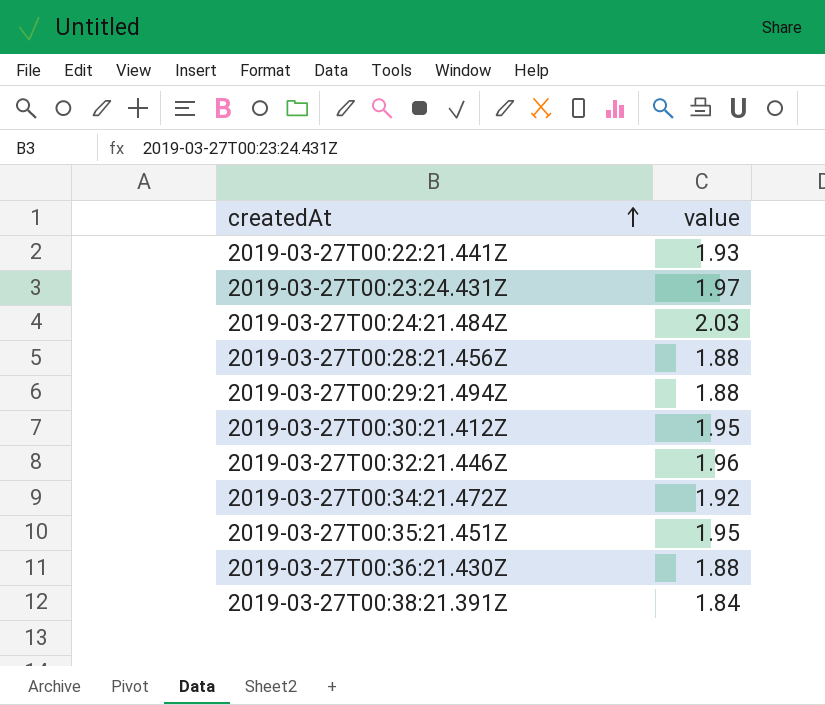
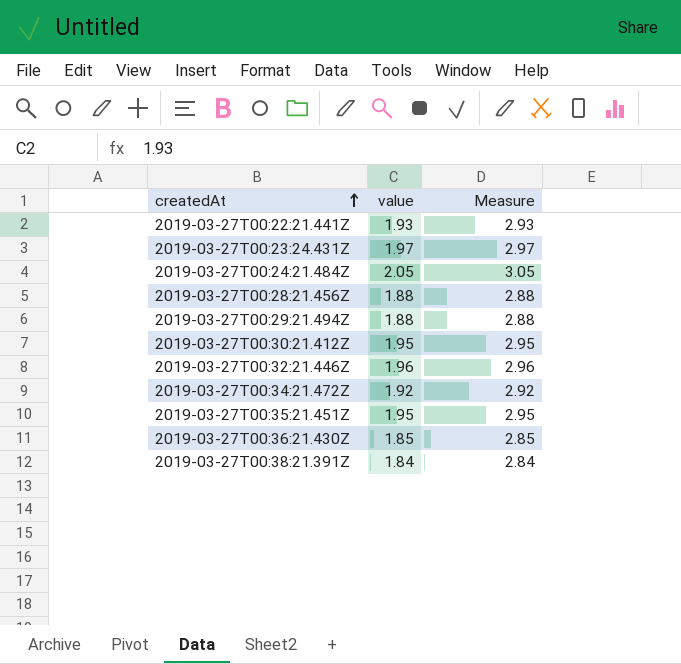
column Measure | formula: none -> [value] + 1
2019-03-27T00:24:21.484Z | value: 2.03 -> 2.05
2019-03-27T00:36:21.430Z | value: 1.88 -> 1.85

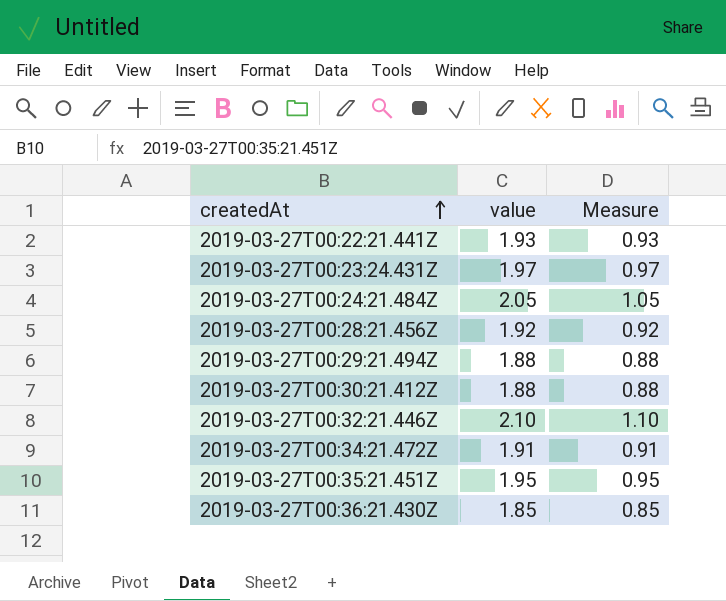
column Measure | formula: [value] + 1 -> [value] - 1
row 2019-03-27T00:38:21.391Z: 1.84 | 2.84 -> none
2019-03-27T00:28:21.456Z | value: 1.88 -> 1.92
2019-03-27T00:30:21.412Z | value: 1.95 -> 1.88
2019-03-27T00:32:21.446Z | value: 1.96 -> 2.10
2019-03-27T00:34:21.472Z | value: 1.92 -> 1.91

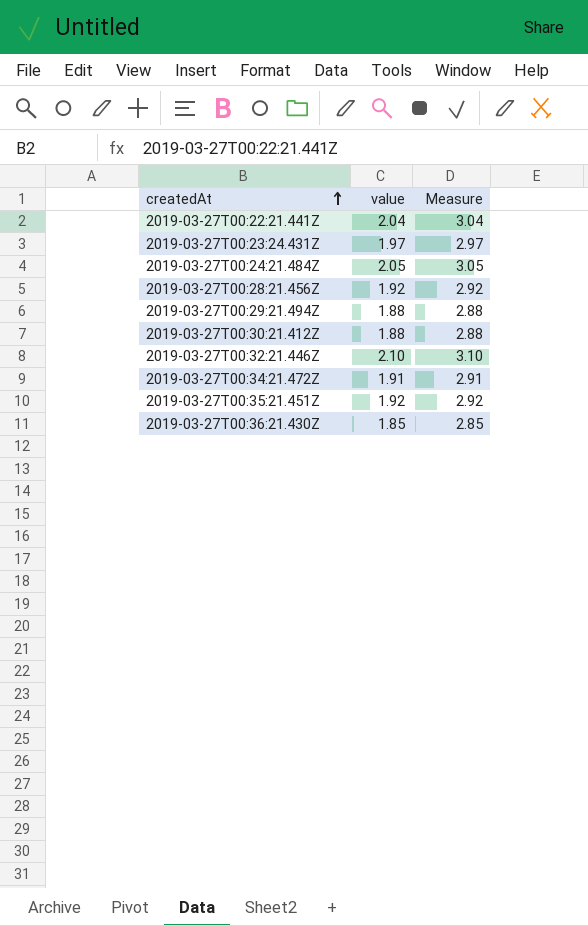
column Measure | formula: [value] - 1 -> [value] + 1
2019-03-27T00:22:21.441Z | value: 1.93 -> 2.04
2019-03-27T00:35:21.451Z | value: 1.95 -> 1.92

